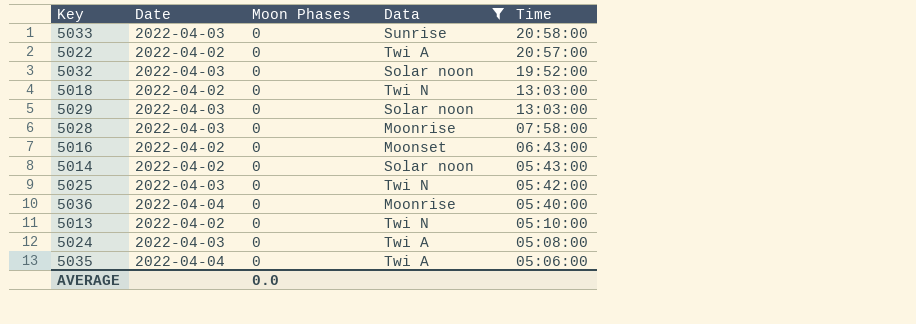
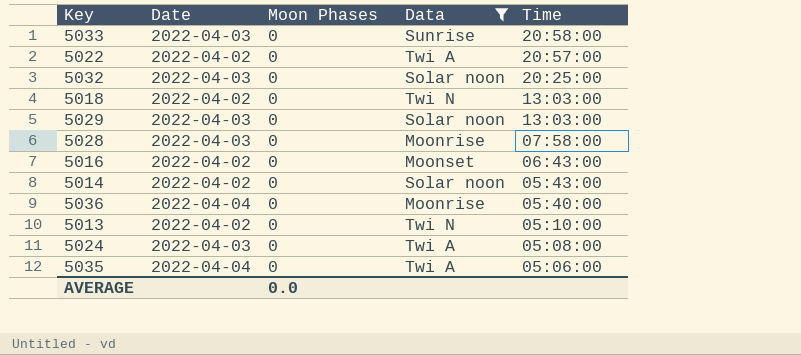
row 5025: 2022-04-03 | 0 | Twi N | 05:42:00 -> none
5032 | Time: 19:52:00 -> 20:25:00

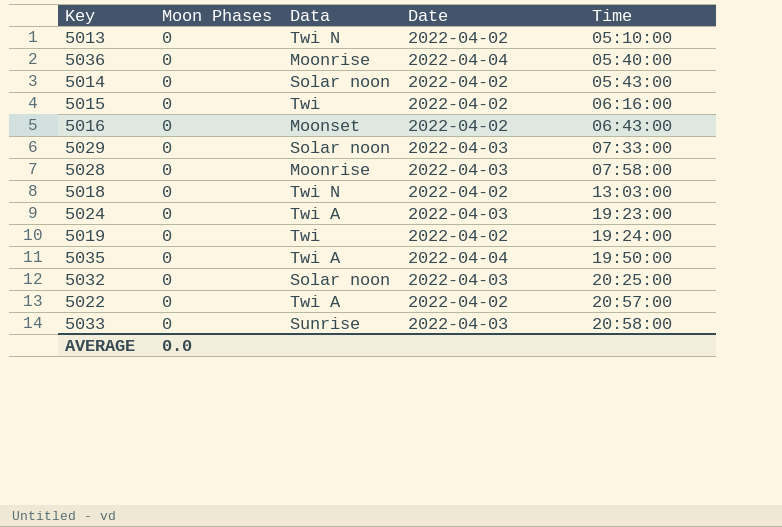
filter: Data != Twi -> none
row order: Time descending -> Time ascending
column Date | position: 2 -> 4
5029 | Time: 13:03:00 -> 07:33:00
5024 | Time: 05:08:00 -> 19:23:00
5035 | Time: 05:06:00 -> 19:50:00

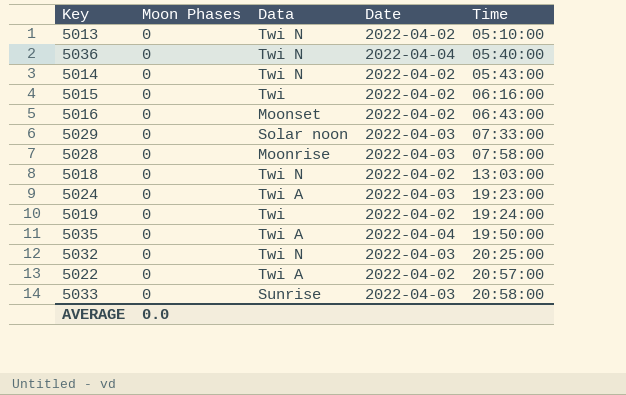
5036 | Data: Moonrise -> Twi N
5014 | Data: Solar noon -> Twi N
5032 | Data: Solar noon -> Twi N

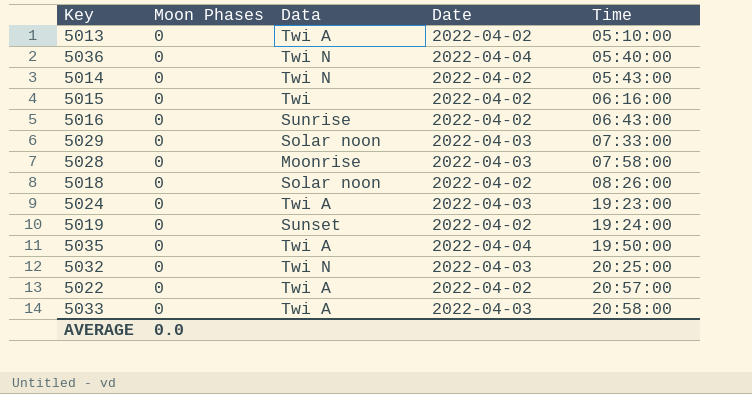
5013 | Data: Twi N -> Twi A
5016 | Data: Moonset -> Sunrise
5018 | Data: Twi N -> Solar noon
5018 | Time: 13:03:00 -> 08:26:00
5019 | Data: Twi -> Sunset
5033 | Data: Sunrise -> Twi A

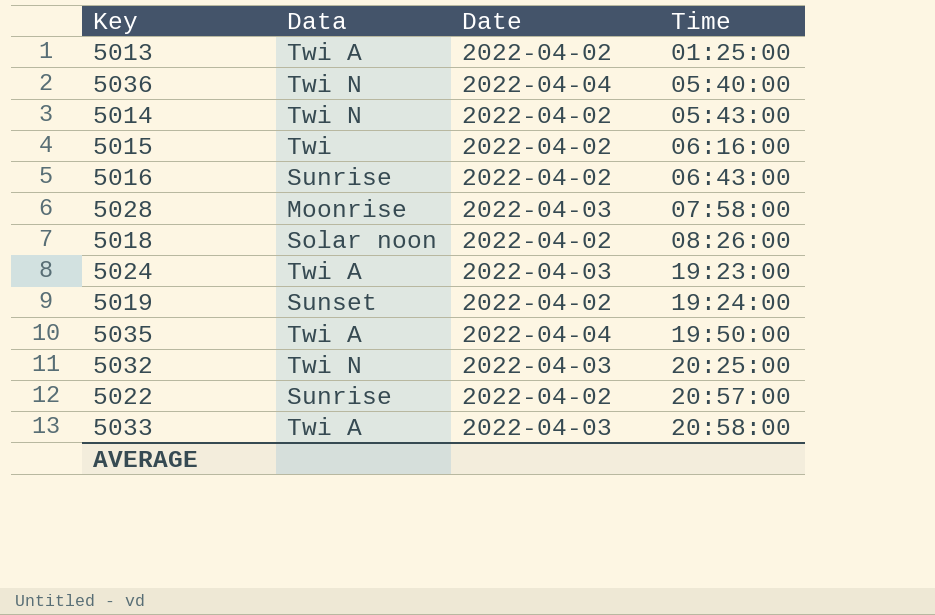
column Moon Phases | position: 2 -> none
row 5029: 0 | Solar noon | 2022-04-03 | 07:33:00 -> none
5013 | Time: 05:10:00 -> 01:25:00
5022 | Data: Twi A -> Sunrise

